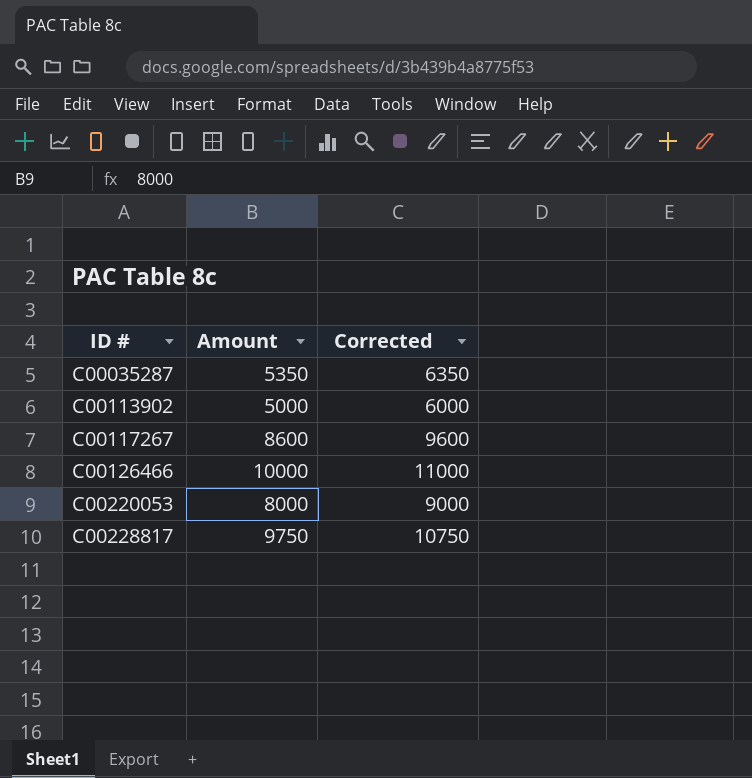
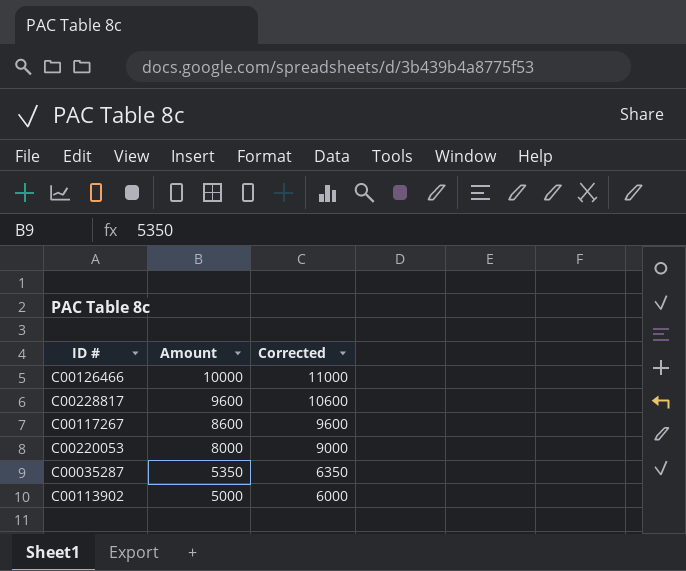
row order: ID # ascending -> Amount descending
C00228817 | Amount: 9750 -> 9600
C00228817 | Corrected: 10750 -> 10600

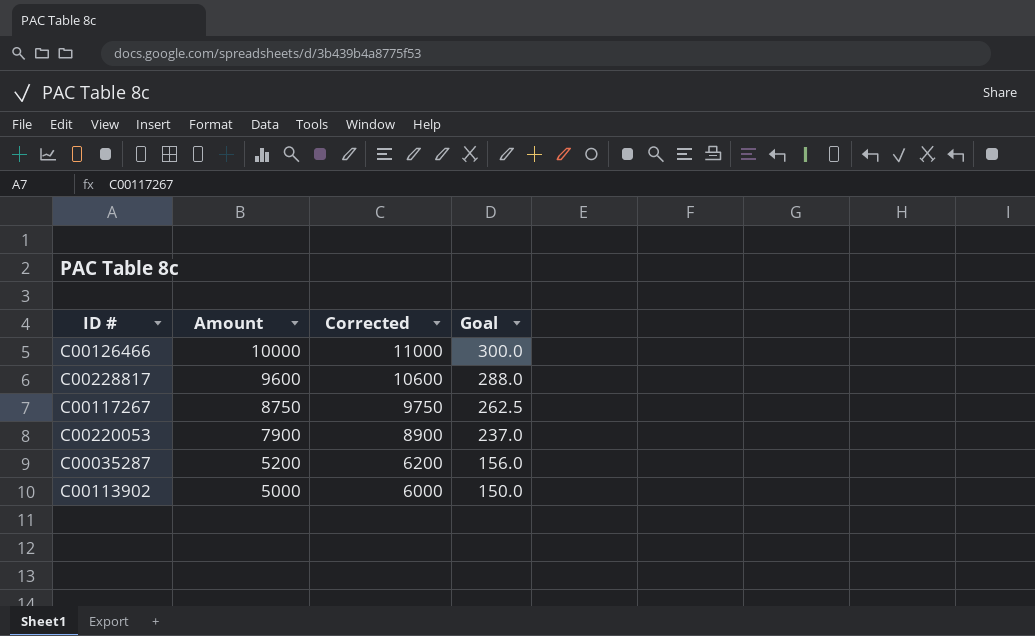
column Goal | formula: none -> [Amount] * 0.03
C00117267 | Amount: 8600 -> 8750
C00117267 | Corrected: 9600 -> 9750
C00220053 | Amount: 8000 -> 7900
C00220053 | Corrected: 9000 -> 8900
C00035287 | Amount: 5350 -> 5200
C00035287 | Corrected: 6350 -> 6200

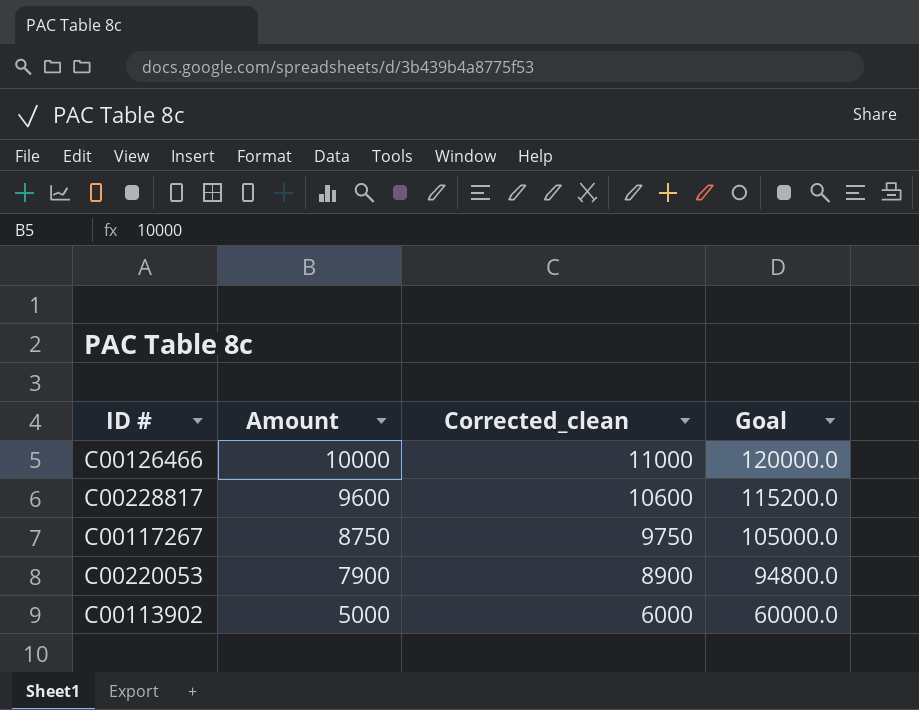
column name: Corrected -> Corrected_clean
column Goal | formula: [Amount] * 0.03 -> [Amount] * 12
row C00035287: 5200 | 6200 | 156.0 -> none

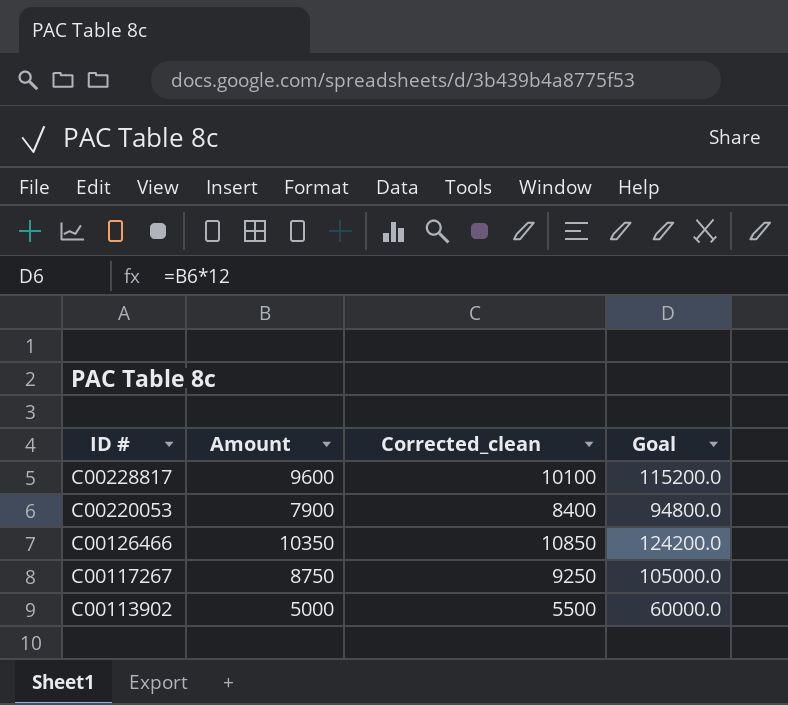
row order: Amount descending -> ID # descending
column Corrected_clean | formula: [Amount] + 1000 -> [Amount] + 500
C00126466 | Amount: 10000 -> 10350
C00126466 | Goal: 120000.0 -> 124200.0

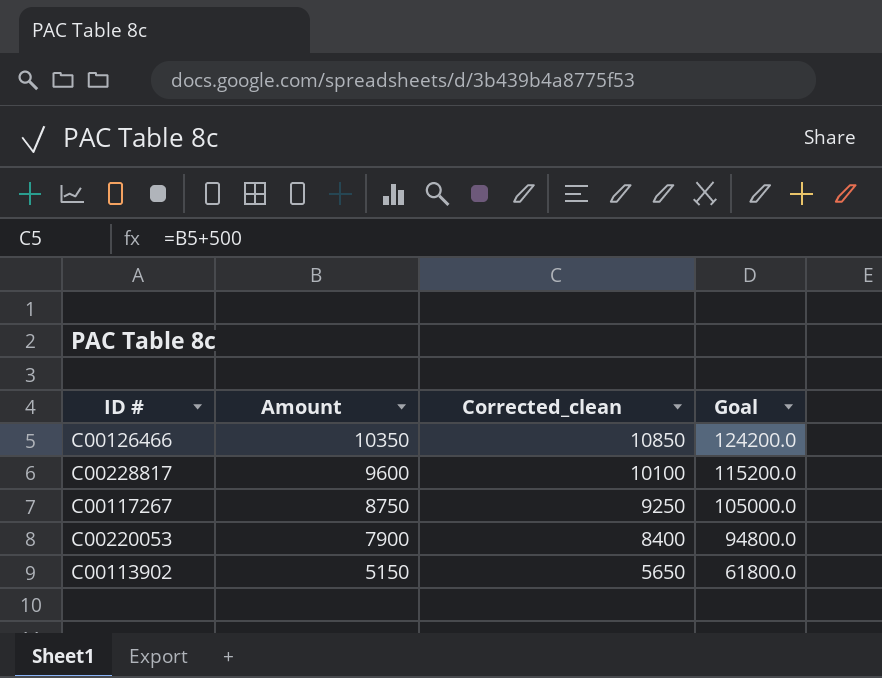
row order: ID # descending -> Amount descending
C00113902 | Amount: 5000 -> 5150
C00113902 | Corrected_clean: 5500 -> 5650
C00113902 | Goal: 60000.0 -> 61800.0

